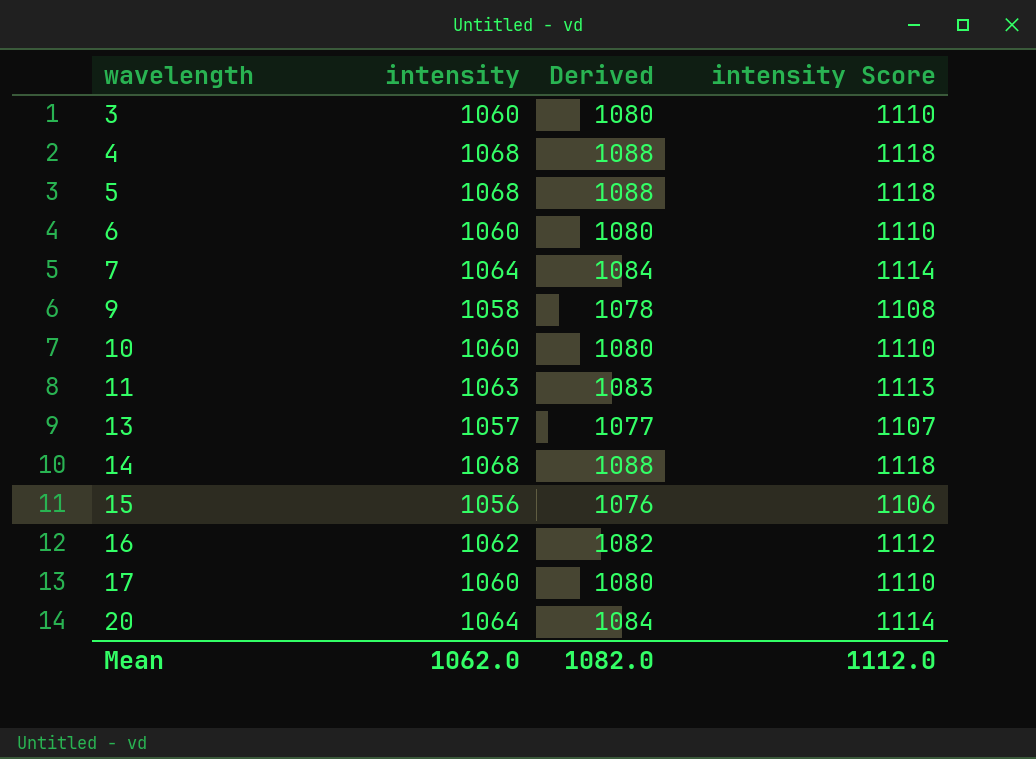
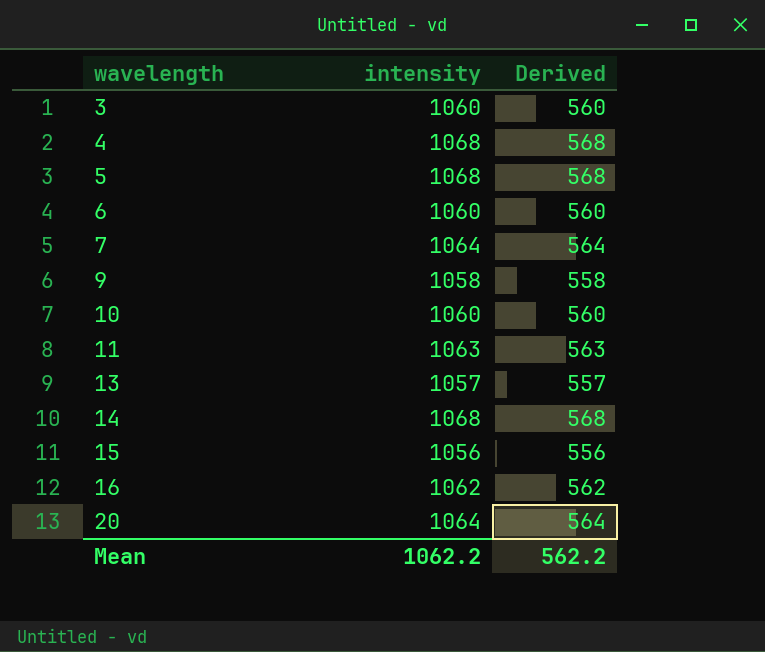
column intensity Score | formula: [intensity] + 50 -> none
column Derived | formula: [intensity] + 20 -> [intensity] - 500
row 17: 1060 | 1080 | 1110 -> none
Mean | intensity: 1062.0 -> 1062.2
Mean | Derived: 1082.0 -> 562.2

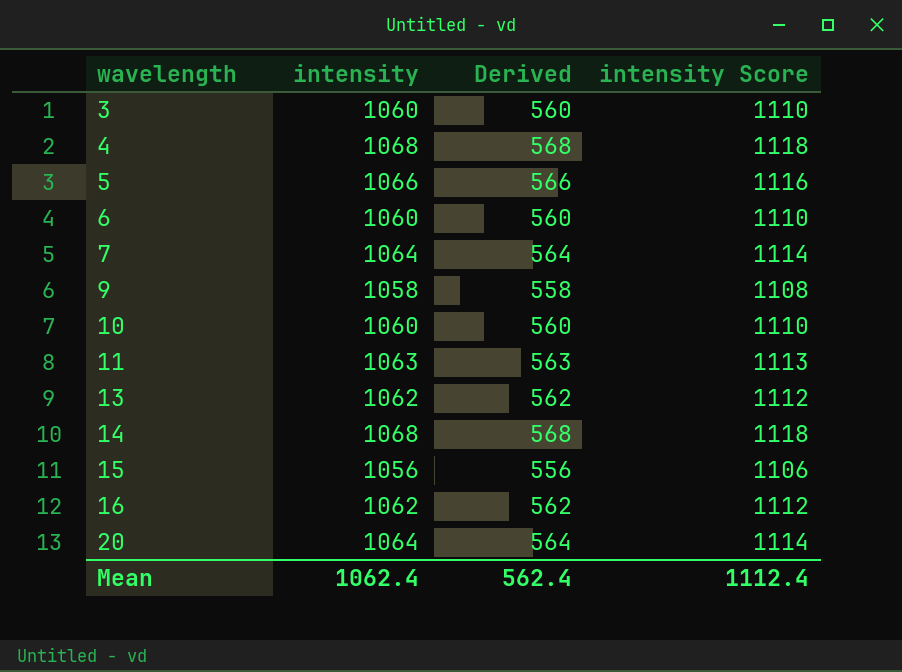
column intensity Score | formula: none -> [intensity] + 50
5 | intensity: 1068 -> 1066
5 | Derived: 568 -> 566
13 | intensity: 1057 -> 1062
13 | Derived: 557 -> 562
Mean | intensity: 1062.2 -> 1062.4
Mean | Derived: 562.2 -> 562.4

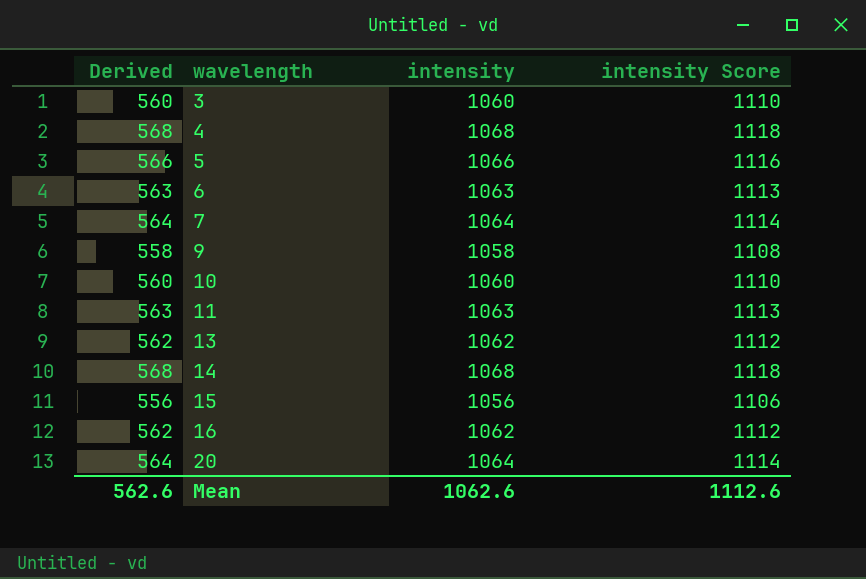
column Derived | position: 3 -> 1
6 | Derived: 560 -> 563
6 | intensity: 1060 -> 1063
6 | intensity Score: 1110 -> 1113
Mean | Derived: 562.4 -> 562.6
Mean | intensity: 1062.4 -> 1062.6
Mean | intensity Score: 1112.4 -> 1112.6

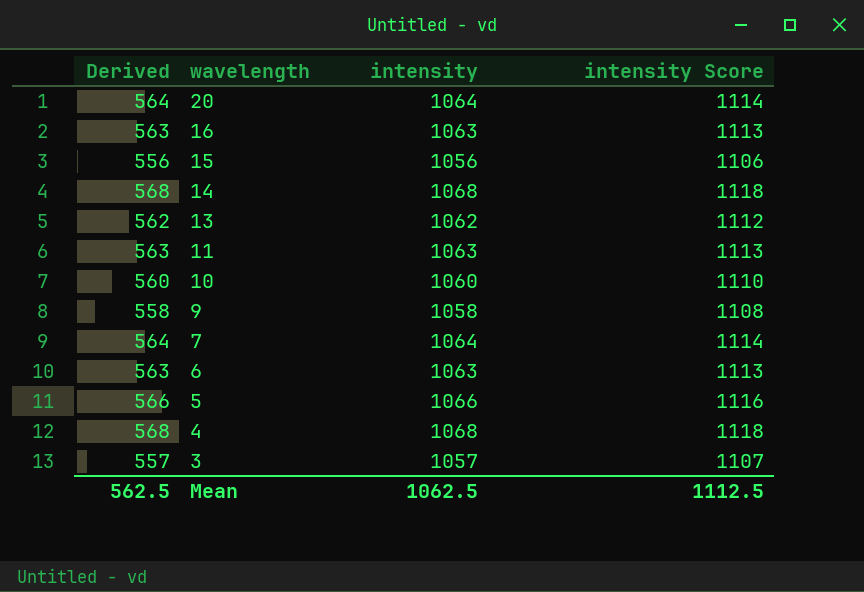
row order: wavelength ascending -> wavelength descending
16 | Derived: 562 -> 563
16 | intensity: 1062 -> 1063
16 | intensity Score: 1112 -> 1113
3 | Derived: 560 -> 557
3 | intensity: 1060 -> 1057
3 | intensity Score: 1110 -> 1107
Mean | Derived: 562.6 -> 562.5
Mean | intensity: 1062.6 -> 1062.5
Mean | intensity Score: 1112.6 -> 1112.5

